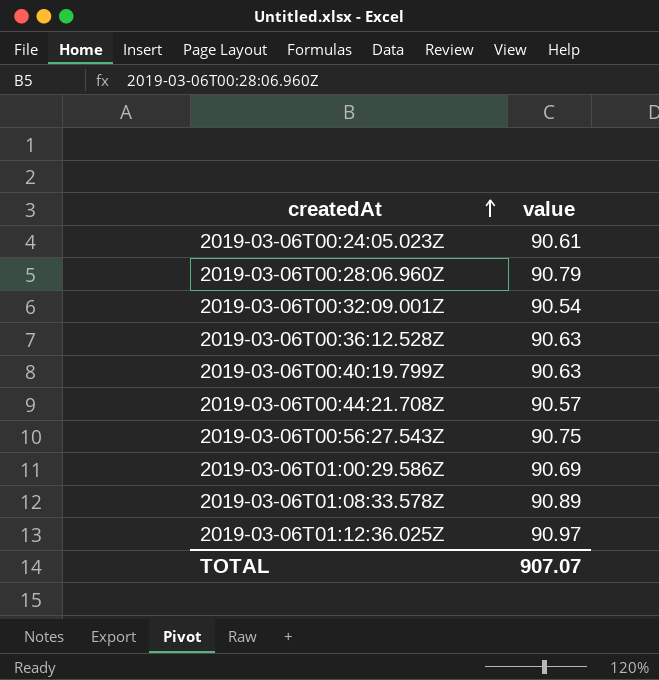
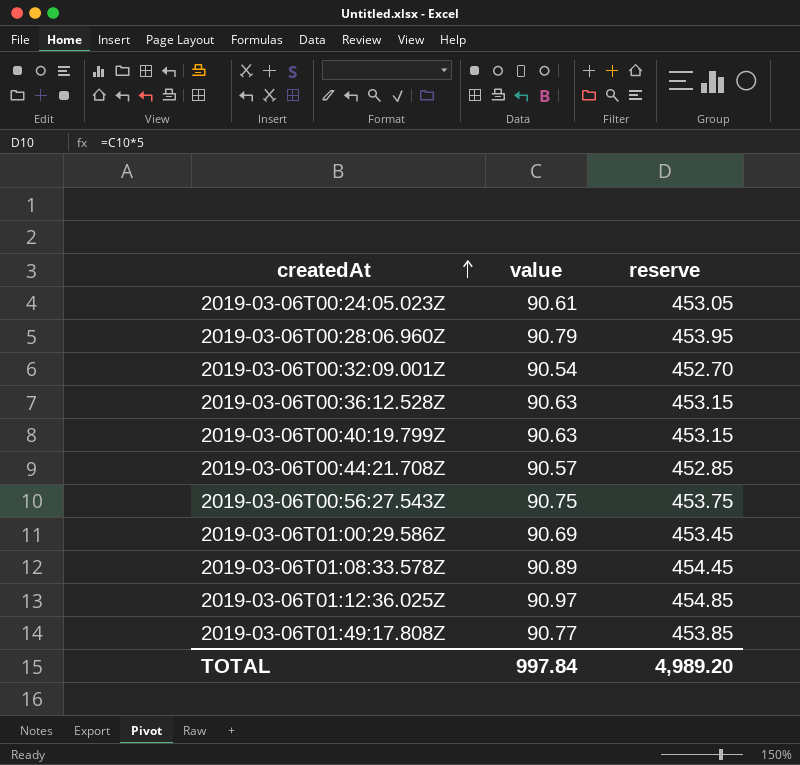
column reserve | formula: none -> [value] * 5
row 2019-03-06T01:49:17.808Z: none -> 90.77 | 453.85
TOTAL | value: 907.07 -> 997.84

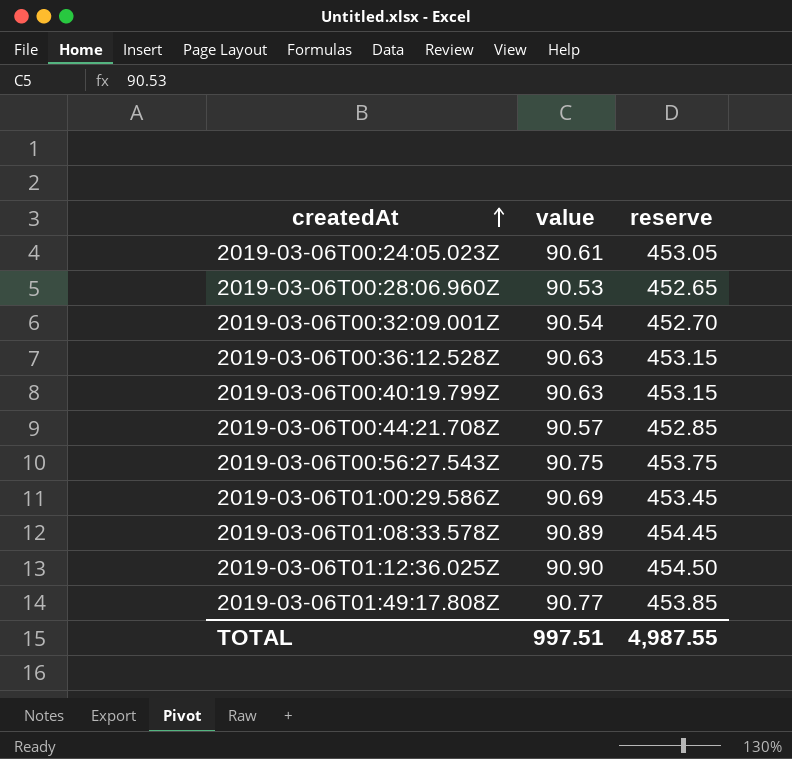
2019-03-06T00:28:06.960Z | value: 90.79 -> 90.53
2019-03-06T00:28:06.960Z | reserve: 453.95 -> 452.65
2019-03-06T01:12:36.025Z | value: 90.97 -> 90.90
2019-03-06T01:12:36.025Z | reserve: 454.85 -> 454.50
TOTAL | value: 997.84 -> 997.51
TOTAL | reserve: 4,989.20 -> 4,987.55

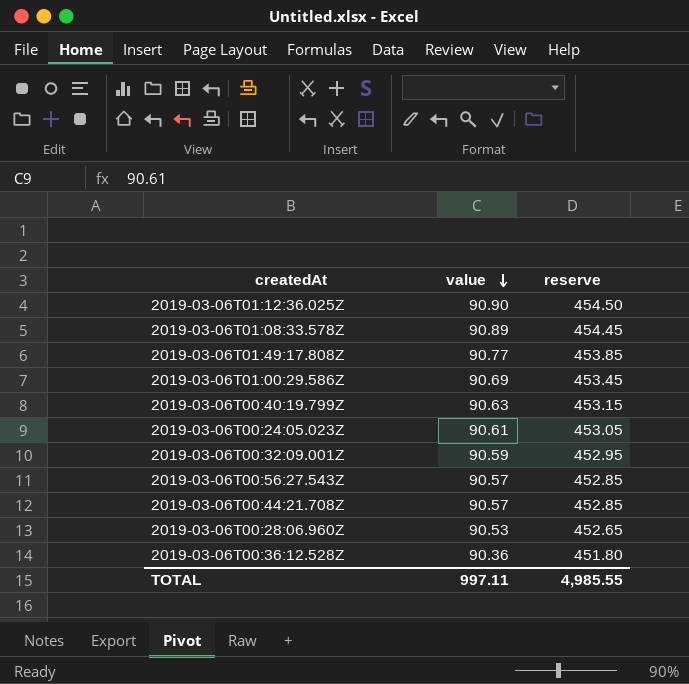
row order: createdAt ascending -> value descending
2019-03-06T00:32:09.001Z | value: 90.54 -> 90.59
2019-03-06T00:32:09.001Z | reserve: 452.70 -> 452.95
2019-03-06T00:56:27.543Z | value: 90.75 -> 90.57
2019-03-06T00:56:27.543Z | reserve: 453.75 -> 452.85
2019-03-06T00:36:12.528Z | value: 90.63 -> 90.36
2019-03-06T00:36:12.528Z | reserve: 453.15 -> 451.80
TOTAL | value: 997.51 -> 997.11
TOTAL | reserve: 4,987.55 -> 4,985.55

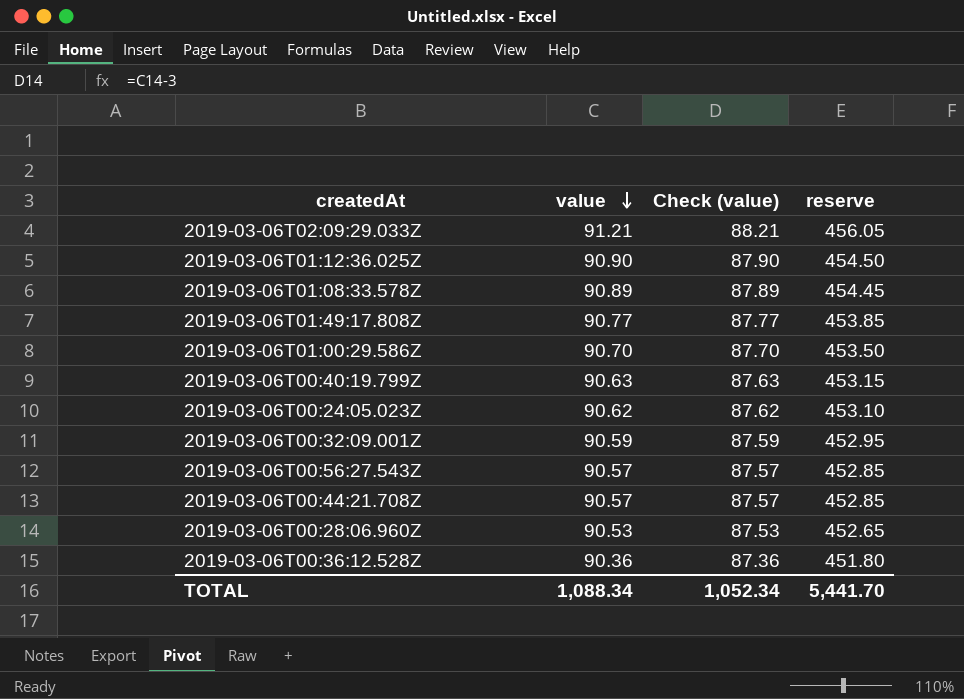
column Check (value) | formula: none -> [value] - 3
row 2019-03-06T02:09:29.033Z: none -> 91.21 | 88.21 | 456.05
2019-03-06T01:00:29.586Z | value: 90.69 -> 90.70
2019-03-06T01:00:29.586Z | reserve: 453.45 -> 453.50
2019-03-06T00:24:05.023Z | value: 90.61 -> 90.62
2019-03-06T00:24:05.023Z | reserve: 453.05 -> 453.10
TOTAL | value: 997.11 -> 1,088.34
TOTAL | reserve: 4,985.55 -> 5,441.70

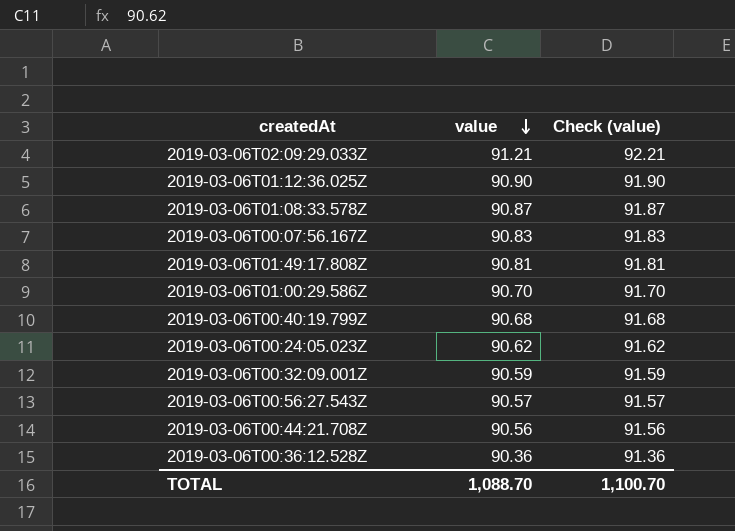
column reserve | formula: [value] * 5 -> none
column Check (value) | formula: [value] - 3 -> [value] + 1
row 2019-03-06T00:28:06.960Z: 90.53 | 87.53 | 452.65 -> none
2019-03-06T01:08:33.578Z | value: 90.89 -> 90.87
row 2019-03-06T00:07:56.167Z: none -> 90.83 | 91.83
2019-03-06T01:49:17.808Z | value: 90.77 -> 90.81
2019-03-06T00:40:19.799Z | value: 90.63 -> 90.68
2019-03-06T00:44:21.708Z | value: 90.57 -> 90.56
TOTAL | value: 1,088.34 -> 1,088.70
TOTAL | Check (value): 1,052.34 -> 1,100.70

